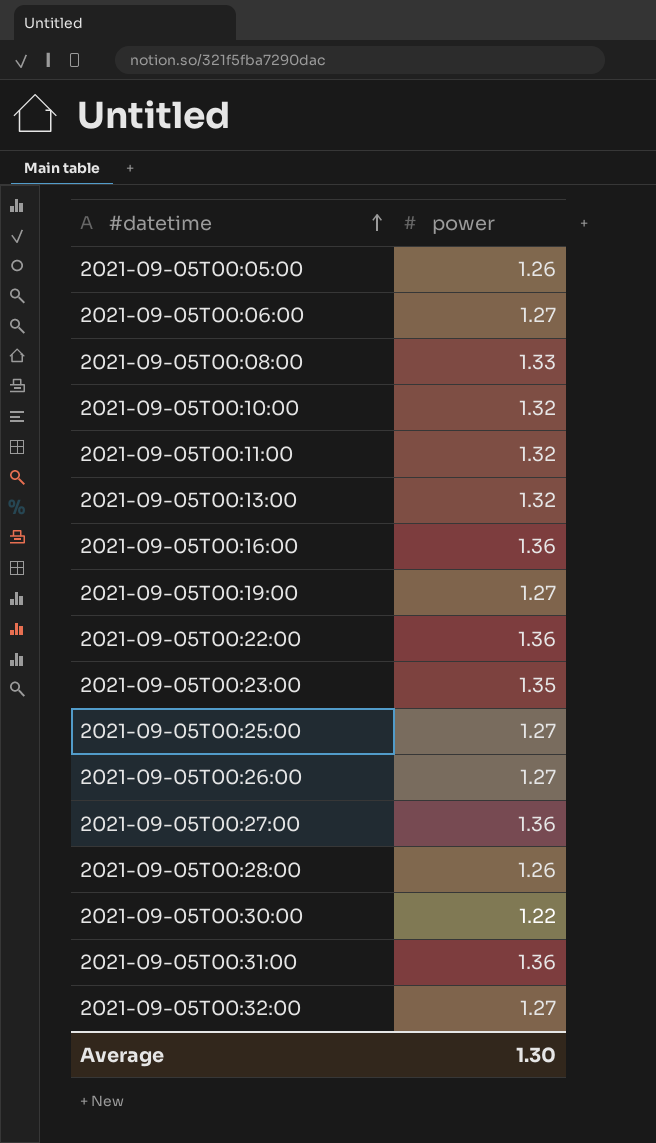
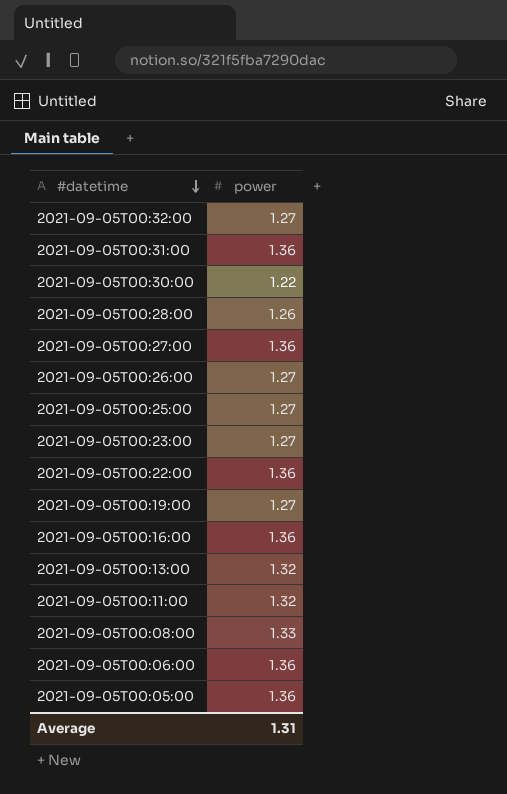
row order: #datetime ascending -> #datetime descending
row 2021-09-05T00:10:00: 1.32 -> none
2021-09-05T00:23:00 | power: 1.35 -> 1.27
2021-09-05T00:06:00 | power: 1.27 -> 1.36
2021-09-05T00:05:00 | power: 1.26 -> 1.36
Average | power: 1.30 -> 1.31

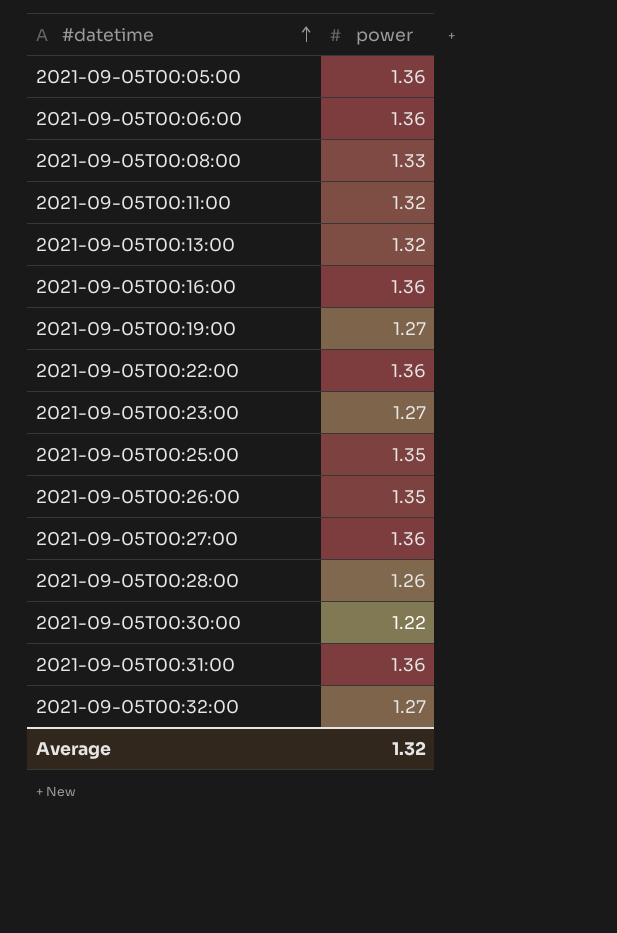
row order: #datetime descending -> #datetime ascending
2021-09-05T00:25:00 | power: 1.27 -> 1.35
2021-09-05T00:26:00 | power: 1.27 -> 1.35
Average | power: 1.31 -> 1.32

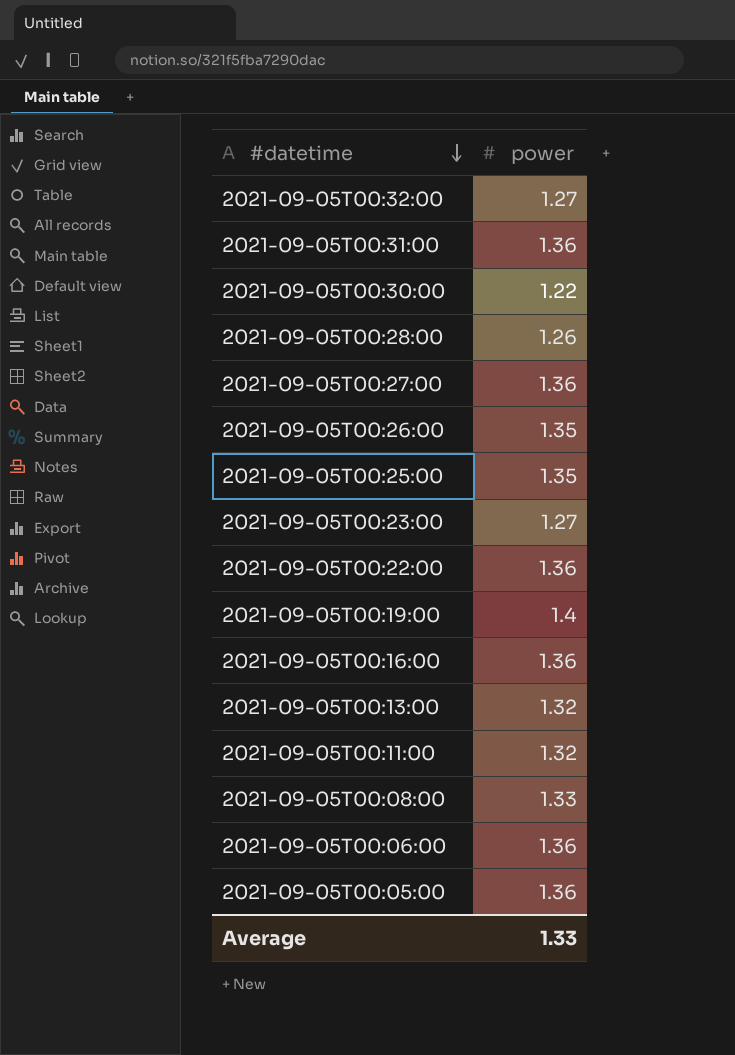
row order: #datetime ascending -> #datetime descending
2021-09-05T00:19:00 | power: 1.27 -> 1.4
Average | power: 1.32 -> 1.33

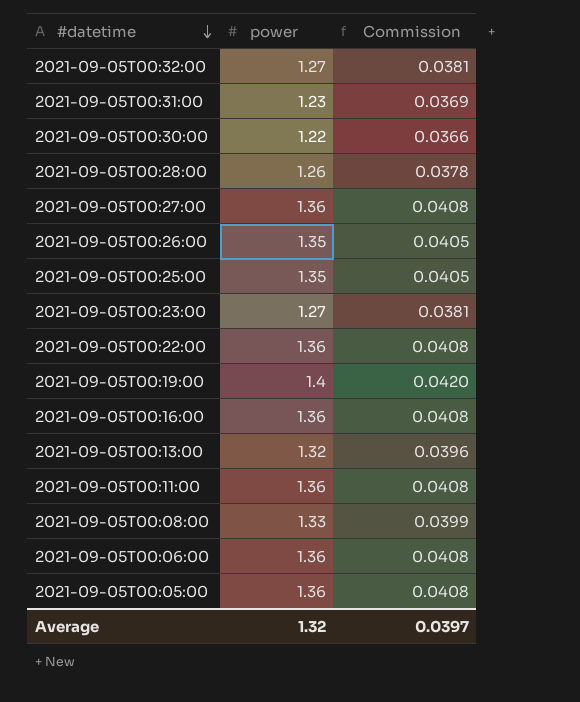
column Commission | formula: none -> [power] * 0.03
2021-09-05T00:31:00 | power: 1.36 -> 1.23
2021-09-05T00:11:00 | power: 1.32 -> 1.36
Average | power: 1.33 -> 1.32

